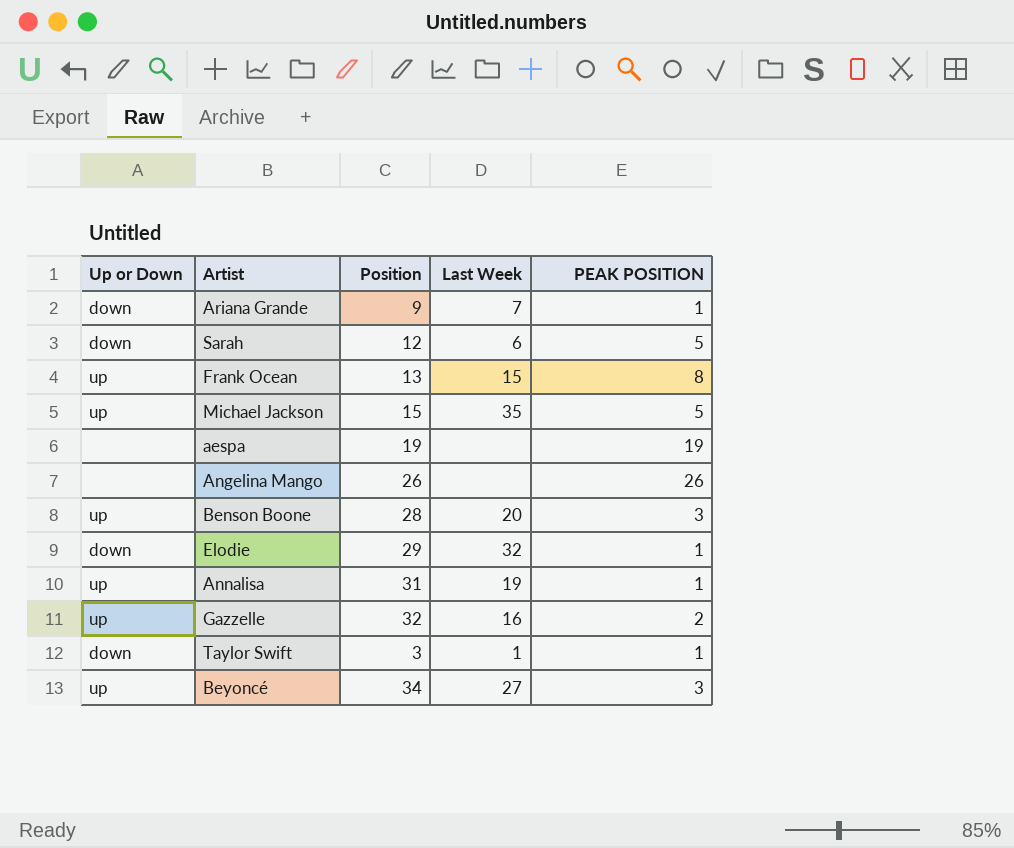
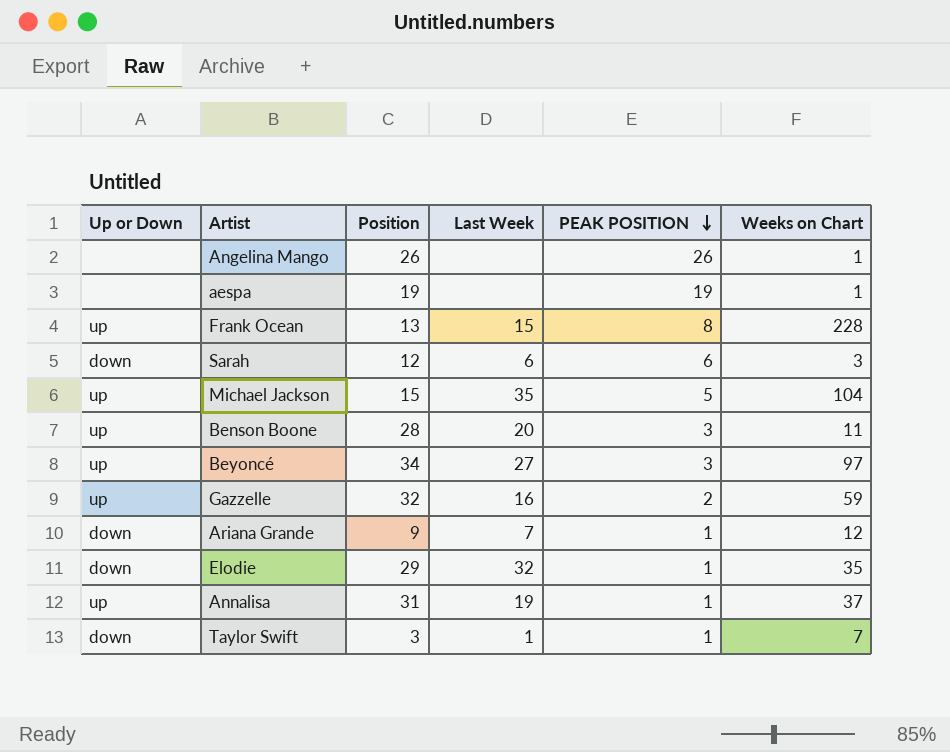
row order: none -> PEAK POSITION descending
column Weeks on Chart | position: none -> 6
Sarah | PEAK POSITION: 5 -> 6

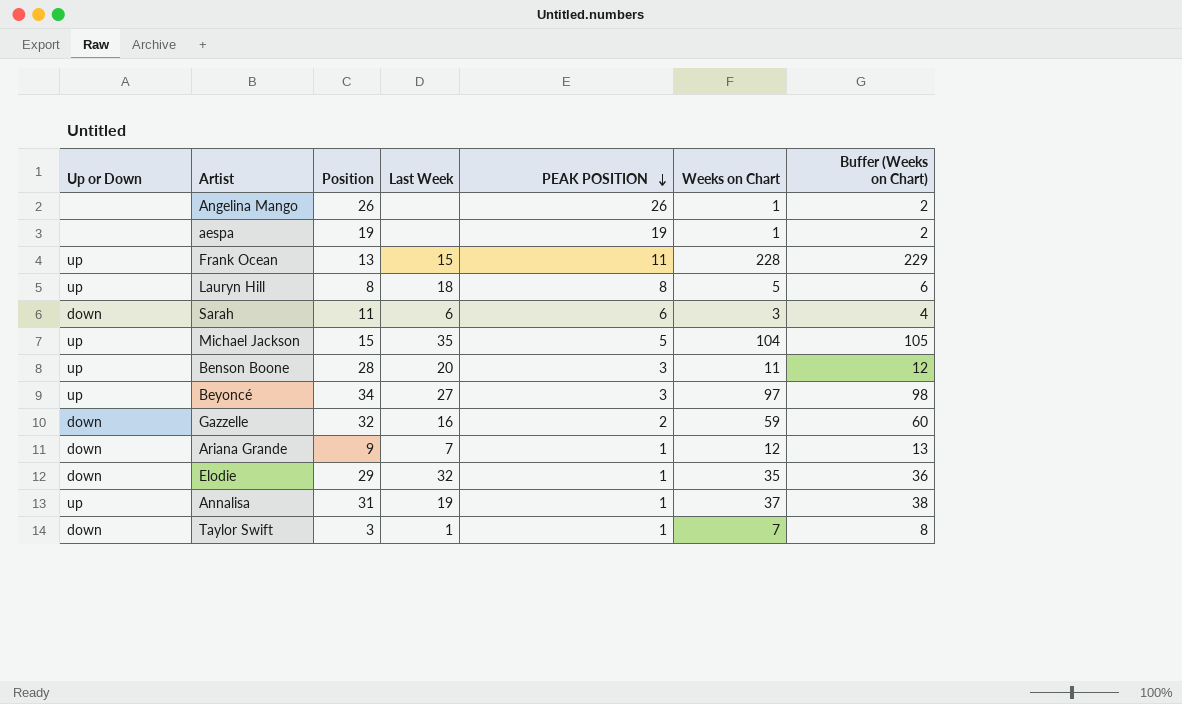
column Buffer (Weeks on Chart) | formula: none -> [Weeks on Chart] + 1
Frank Ocean | PEAK POSITION: 8 -> 11
row Lauryn Hill: none -> up | 8 | 18 | 8 | 5 | 6
Sarah | Position: 12 -> 11
Gazzelle | Up or Down: up -> down

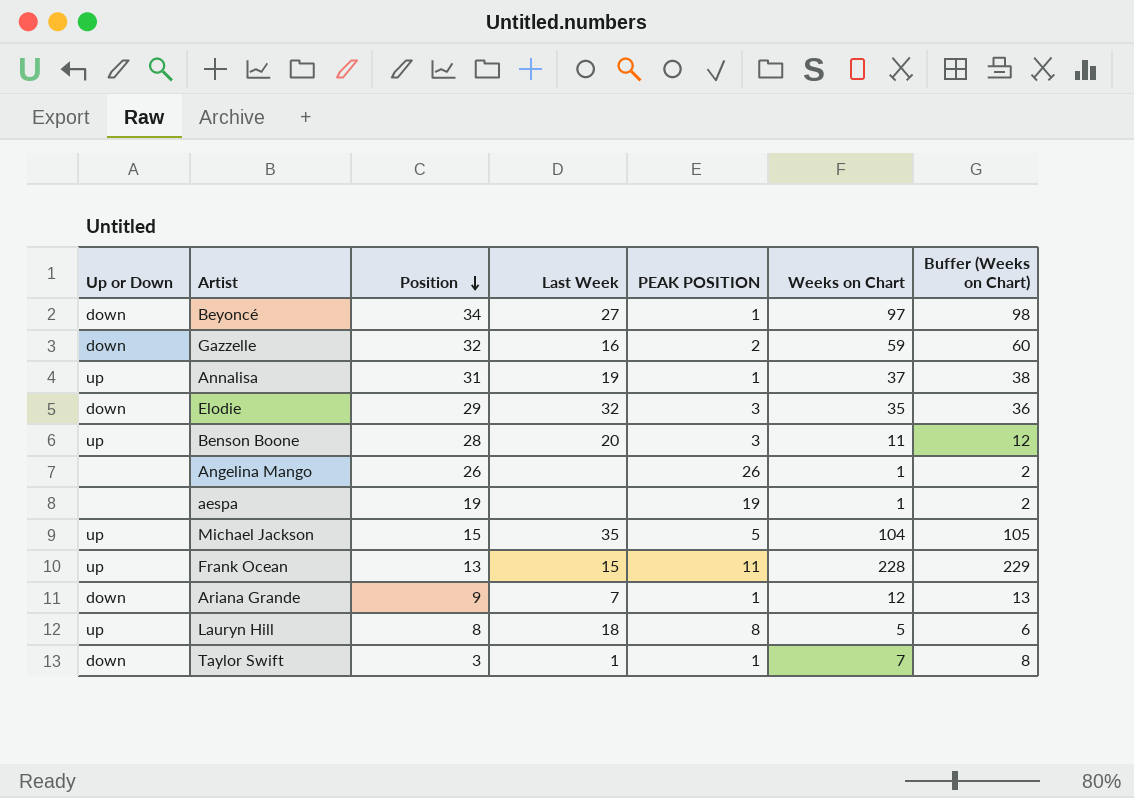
row order: PEAK POSITION descending -> Position descending
row Sarah: down | 11 | 6 | 6 | 3 | 4 -> none
Beyoncé | Up or Down: up -> down
Beyoncé | PEAK POSITION: 3 -> 1
Elodie | PEAK POSITION: 1 -> 3

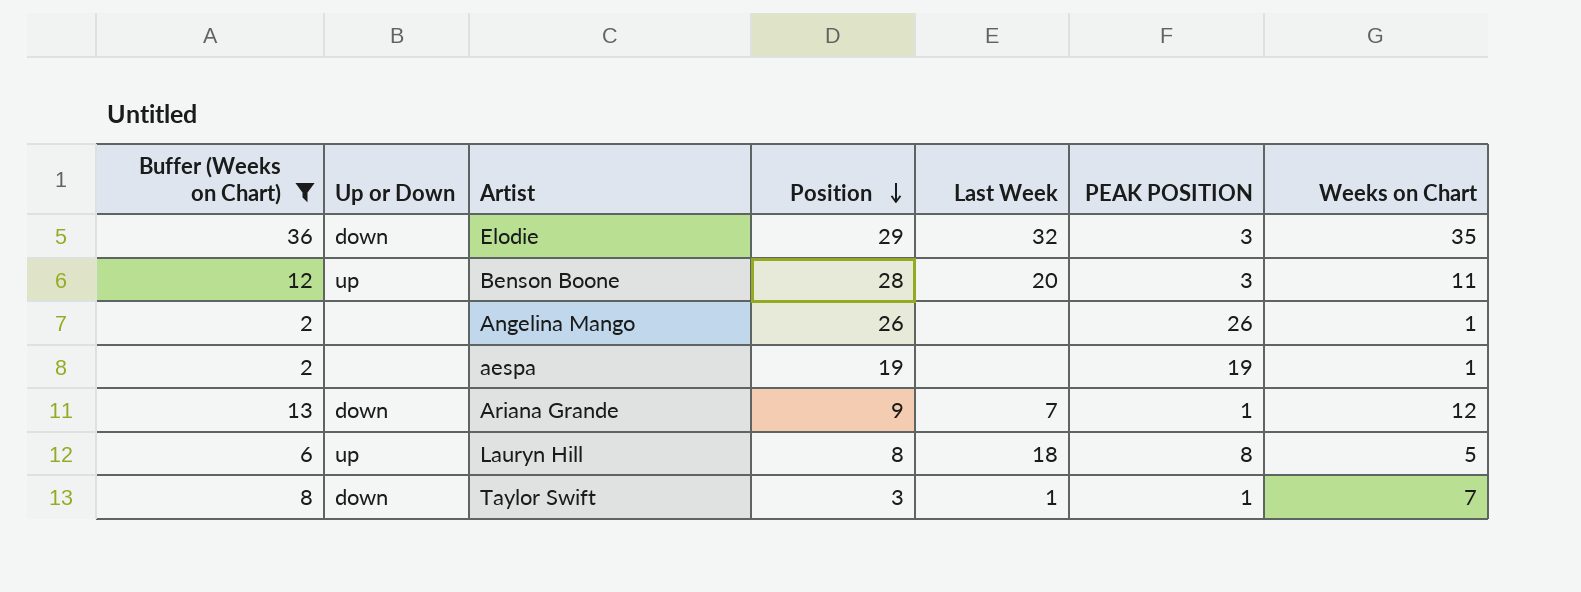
filter: none -> Buffer (Weeks on Chart) <= 36
column Buffer (Weeks on Chart) | position: 7 -> 1

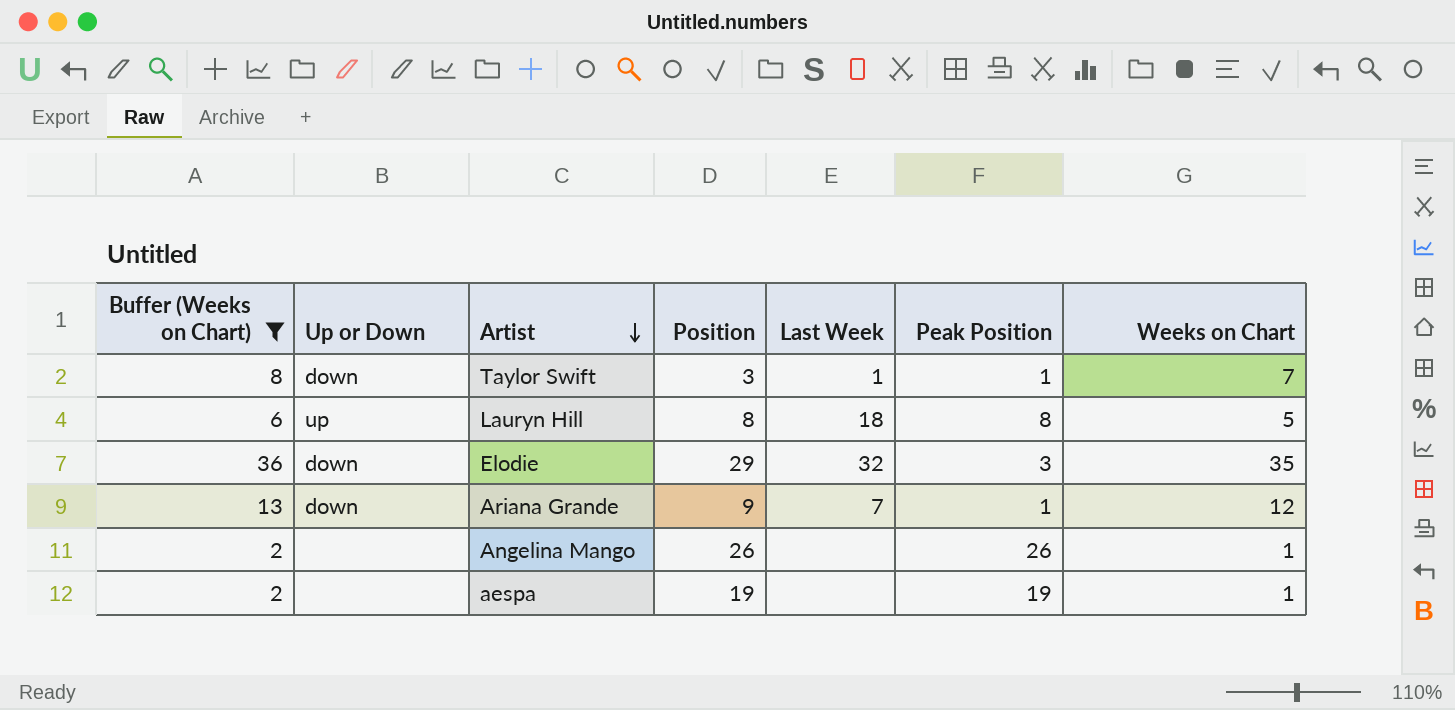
row order: Position descending -> Artist descending
column name: PEAK POSITION -> Peak Position
row Benson Boone: 12 | up | 28 | 20 | 3 | 11 -> none

